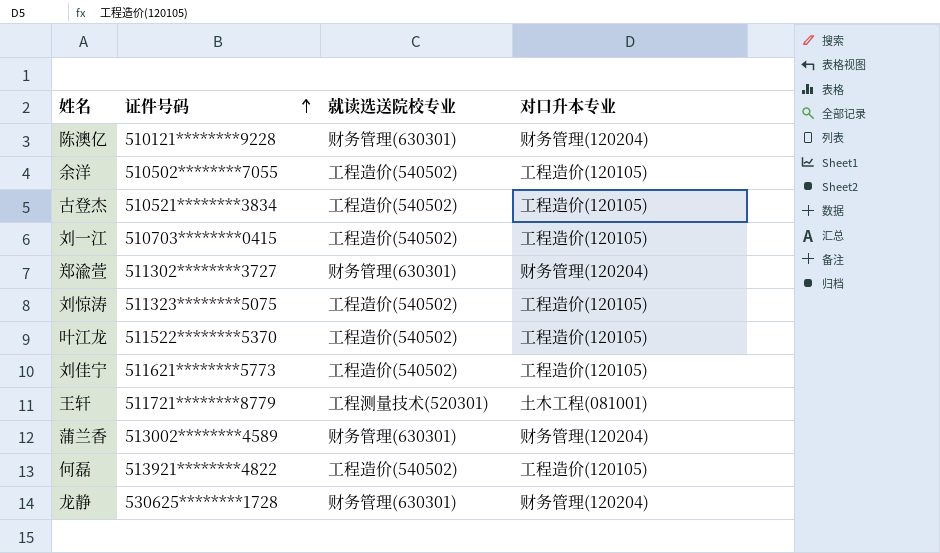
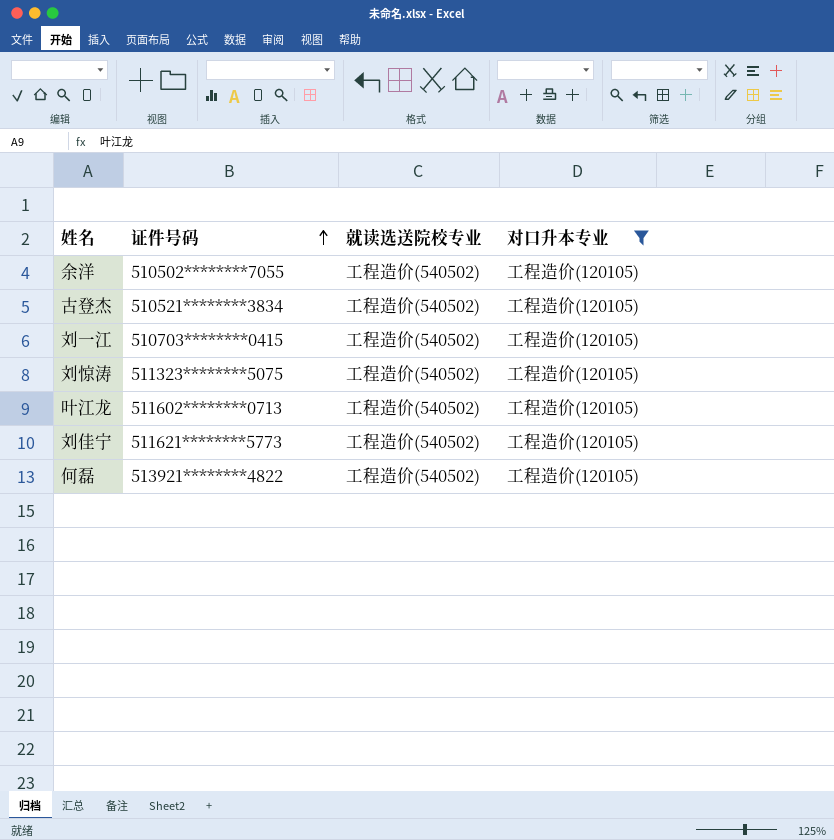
filter: none -> 对口升本专业 = 工程造价(120105)
叶江龙 | 证件号码: 511522********5370 -> 511602********0713

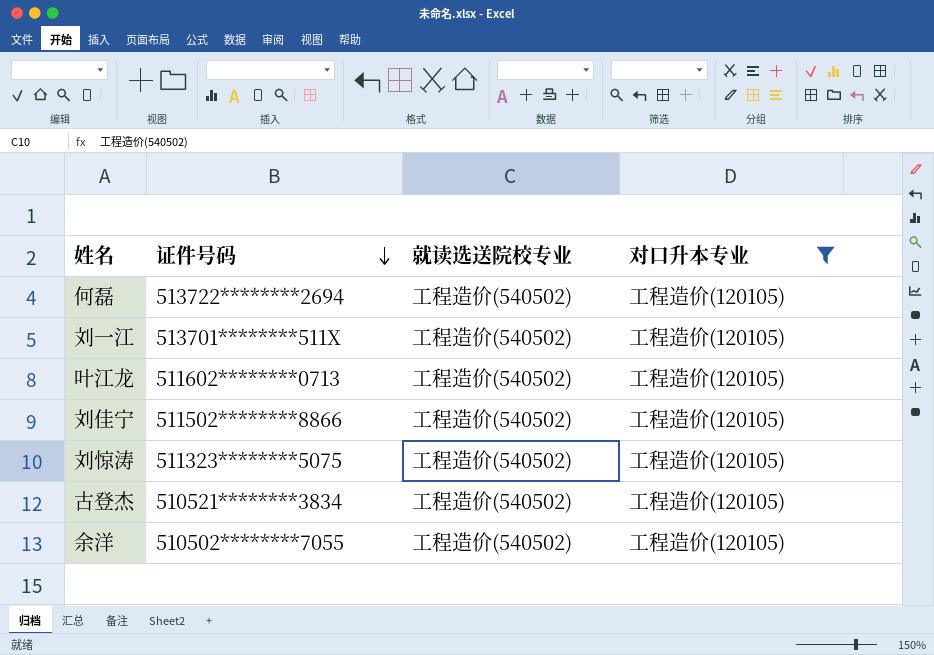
row order: 证件号码 ascending -> 证件号码 descending
何磊 | 证件号码: 513921********4822 -> 513722********2694
刘一江 | 证件号码: 510703********0415 -> 513701********511X
刘佳宁 | 证件号码: 511621********5773 -> 511502********8866

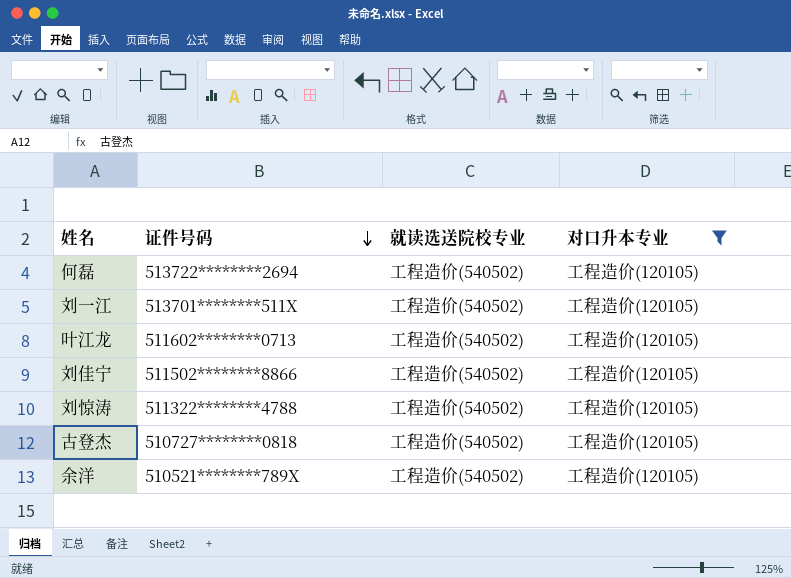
刘惊涛 | 证件号码: 511323********5075 -> 511322********4788
古登杰 | 证件号码: 510521********3834 -> 510727********0818
余洋 | 证件号码: 510502********7055 -> 510521********789X

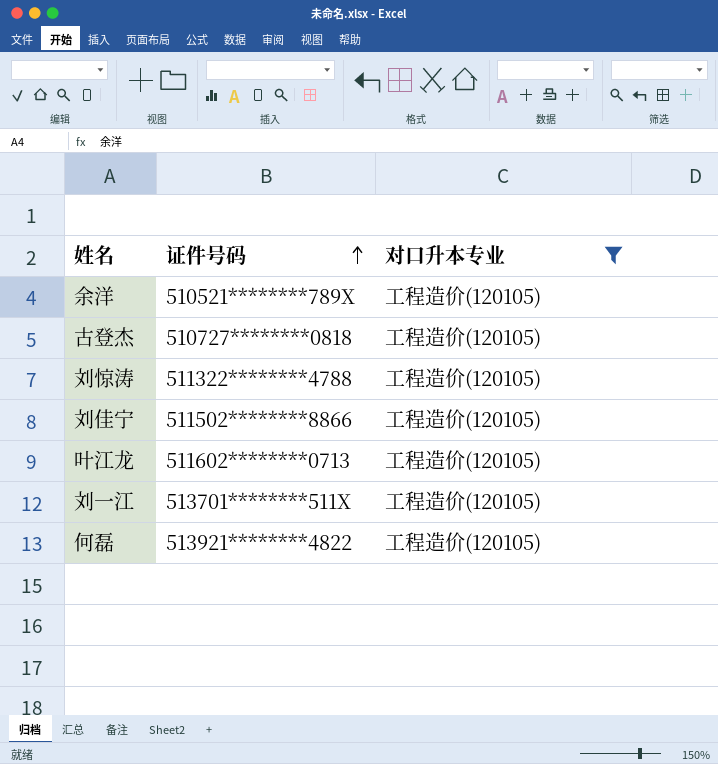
row order: 证件号码 descending -> 证件号码 ascending
column 就读选送院校专业 | position: 3 -> none
何磊 | 证件号码: 513722********2694 -> 513921********4822

